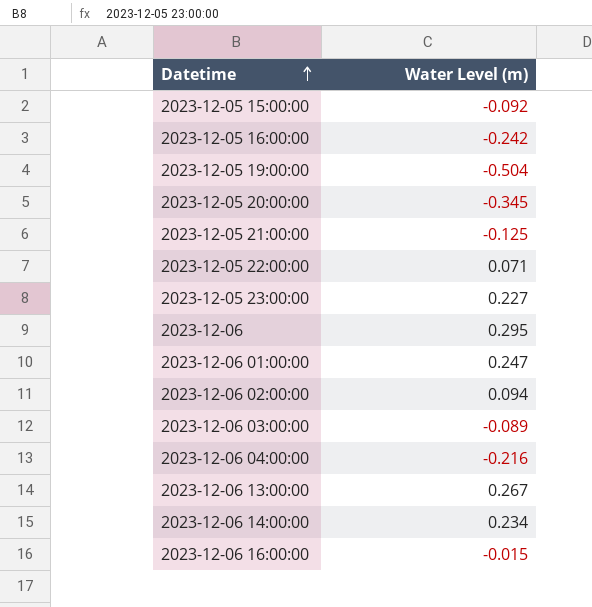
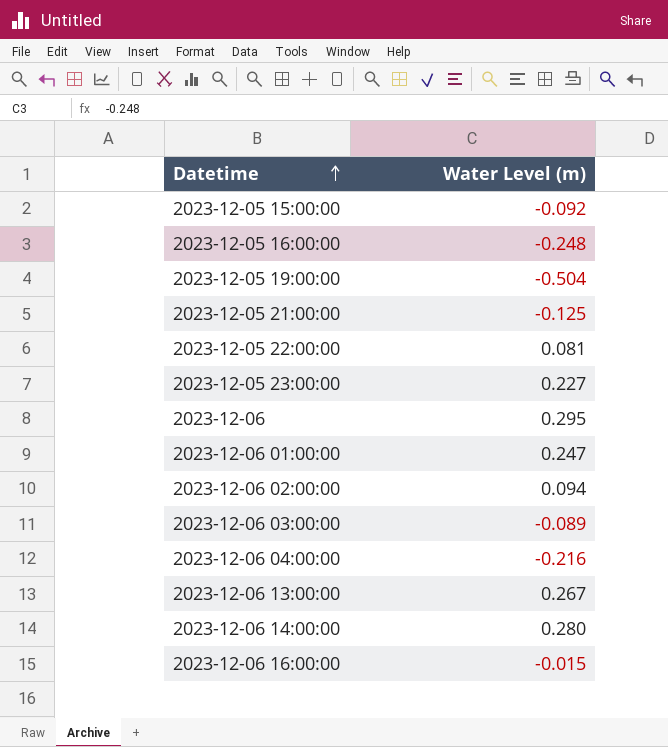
row 2023-12-05 20:00:00: -0.345 -> none
2023-12-05 16:00:00 | Water Level (m): -0.242 -> -0.248
2023-12-05 22:00:00 | Water Level (m): 0.071 -> 0.081
2023-12-06 14:00:00 | Water Level (m): 0.234 -> 0.280

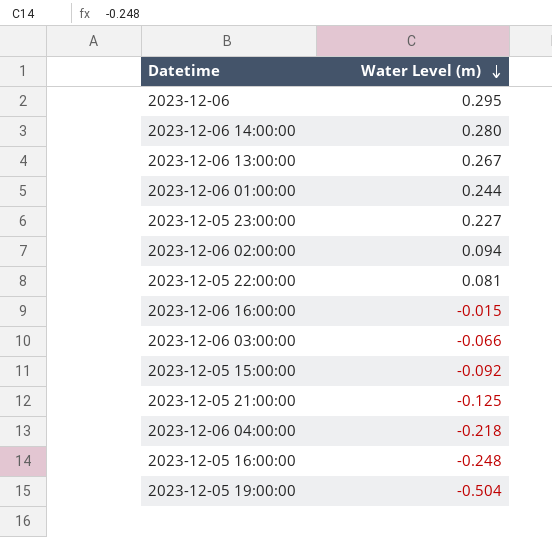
row order: Datetime ascending -> Water Level (m) descending
2023-12-06 01:00:00 | Water Level (m): 0.247 -> 0.244
2023-12-06 03:00:00 | Water Level (m): -0.089 -> -0.066
2023-12-06 04:00:00 | Water Level (m): -0.216 -> -0.218

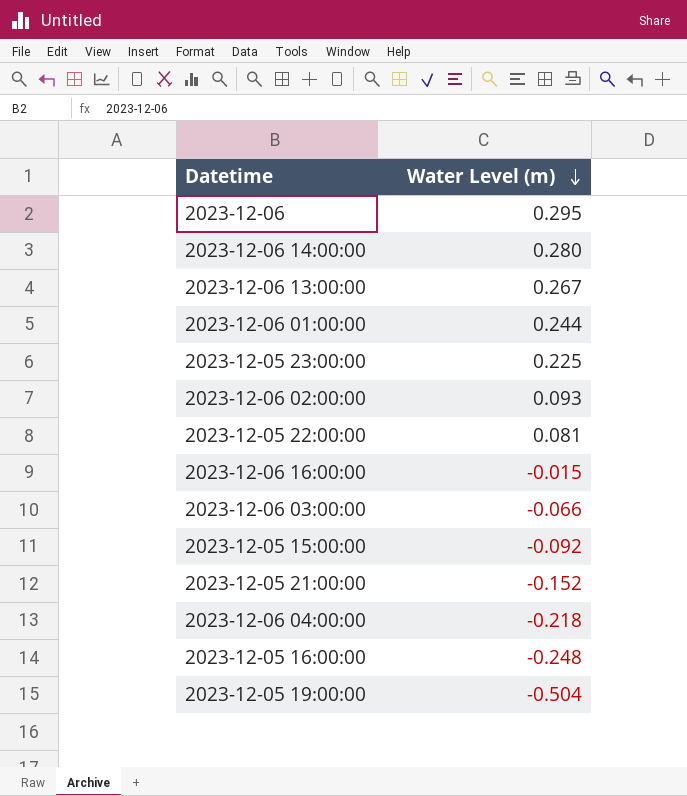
2023-12-05 23:00:00 | Water Level (m): 0.227 -> 0.225
2023-12-06 02:00:00 | Water Level (m): 0.094 -> 0.093
2023-12-05 21:00:00 | Water Level (m): -0.125 -> -0.152

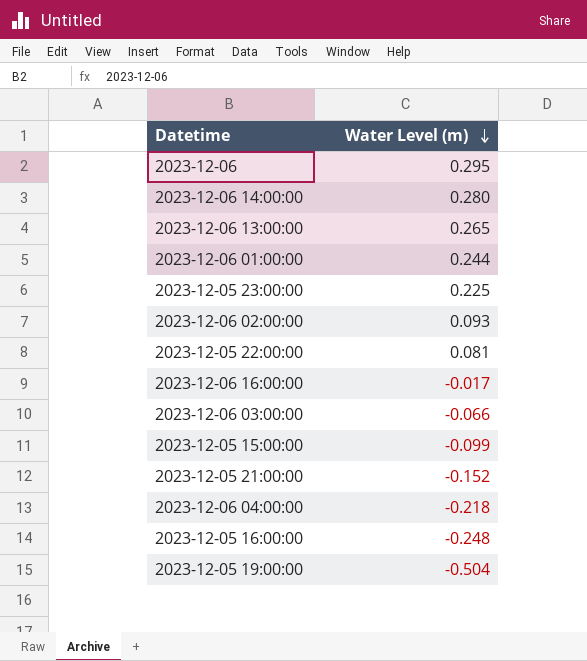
2023-12-06 13:00:00 | Water Level (m): 0.267 -> 0.265
2023-12-06 16:00:00 | Water Level (m): -0.015 -> -0.017
2023-12-05 15:00:00 | Water Level (m): -0.092 -> -0.099

